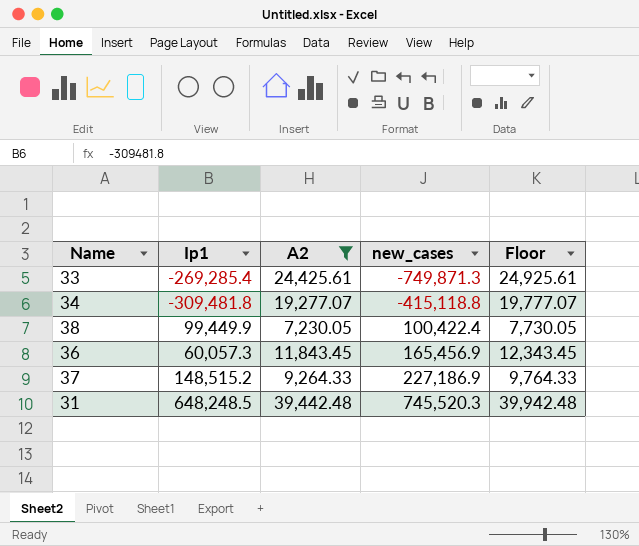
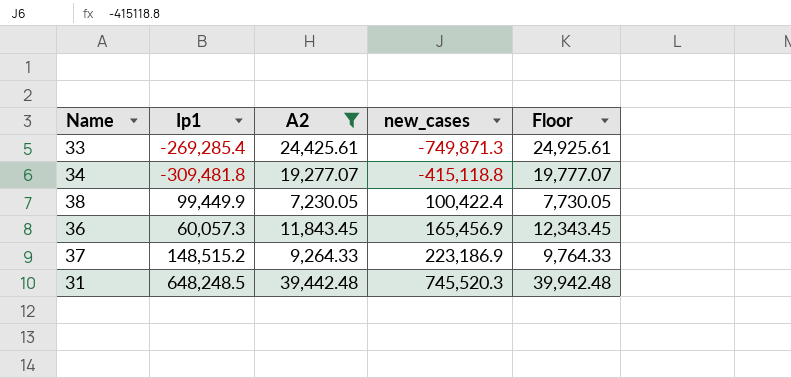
37 | new_cases: 227,186.9 -> 223,186.9

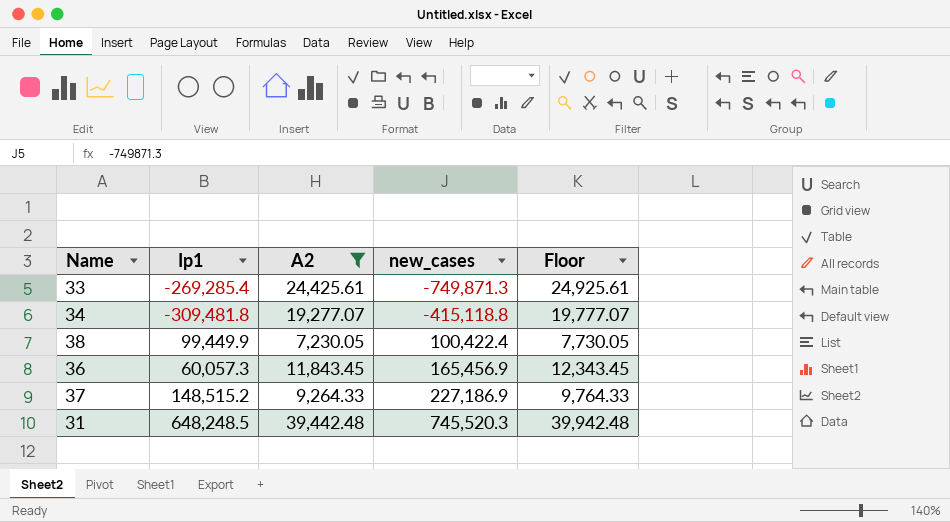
37 | new_cases: 223,186.9 -> 227,186.9

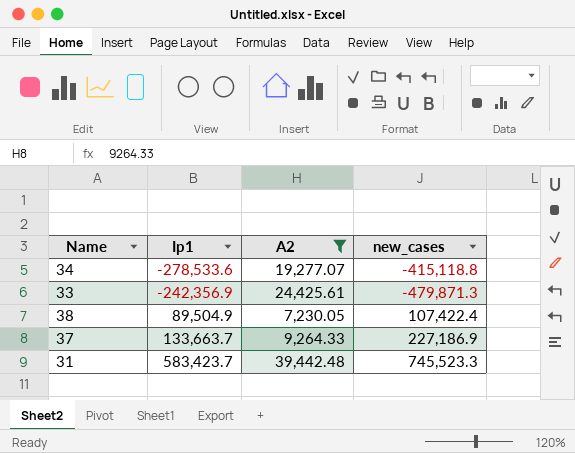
row order: new_cases ascending -> Ip1 ascending
column Floor | formula: [A2] + 500 -> none
row 36: 60,057.3 | 11,843.45 | 165,456.9 | 12,343.45 -> none
34 | Ip1: -309,481.8 -> -278,533.6
33 | Ip1: -269,285.4 -> -242,356.9
33 | new_cases: -749,871.3 -> -479,871.3
38 | Ip1: 99,449.9 -> 89,504.9
38 | new_cases: 100,422.4 -> 107,422.4
37 | Ip1: 148,515.2 -> 133,663.7
31 | Ip1: 648,248.5 -> 583,423.7
31 | new_cases: 745,520.3 -> 745,523.3

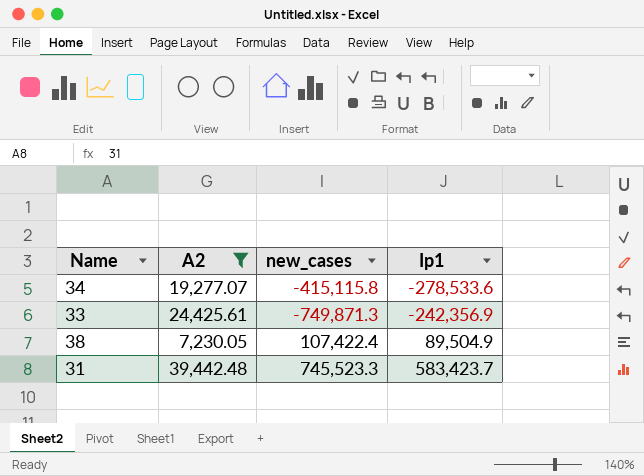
column Ip1 | position: 2 -> 4
row 37: 133,663.7 | 9,264.33 | 227,186.9 -> none
34 | new_cases: -415,118.8 -> -415,115.8
33 | new_cases: -479,871.3 -> -749,871.3

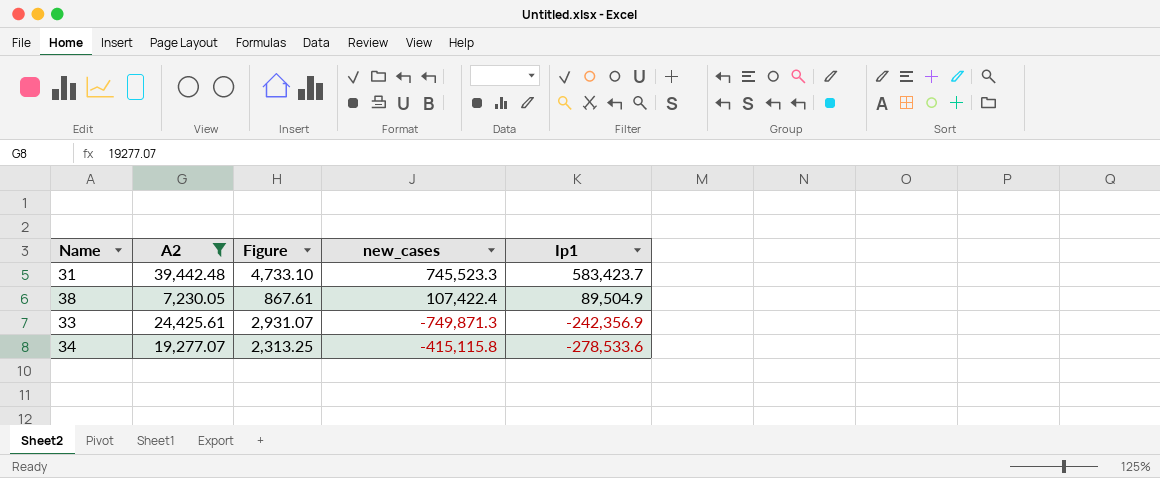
row order: Ip1 ascending -> Ip1 descending
column Figure | formula: none -> [A2] * 0.12

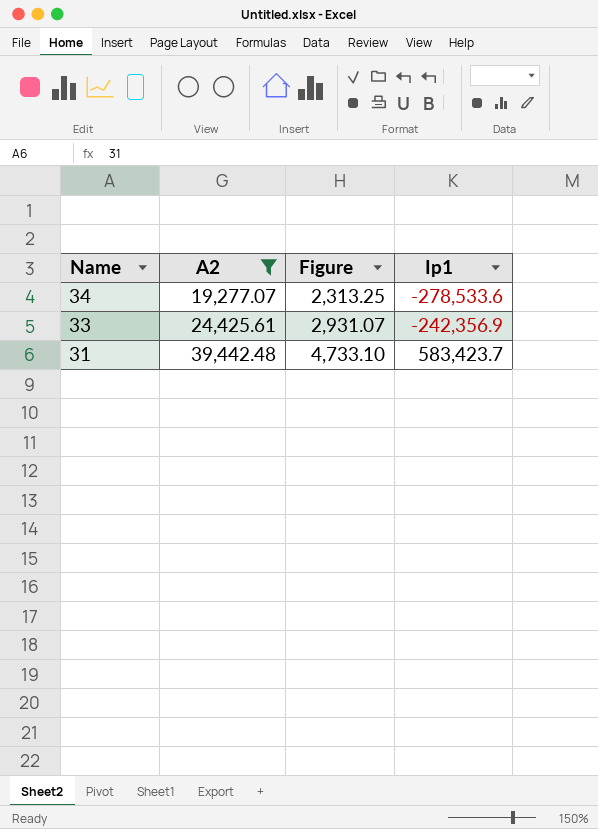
row order: Ip1 descending -> Name descending
column new_cases | position: 4 -> none
row 38: 7,230.05 | 867.61 | 107,422.4 | 89,504.9 -> none

